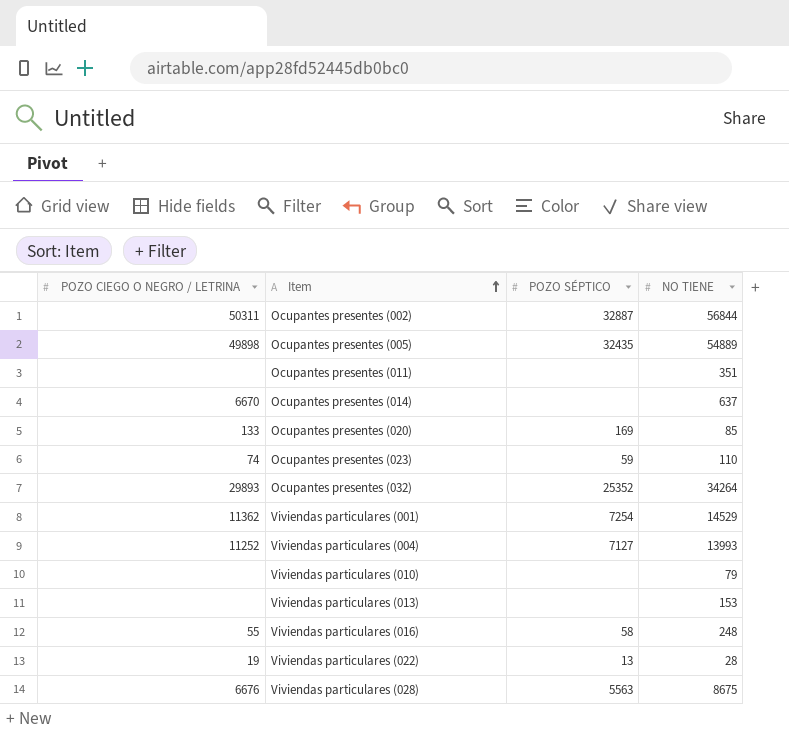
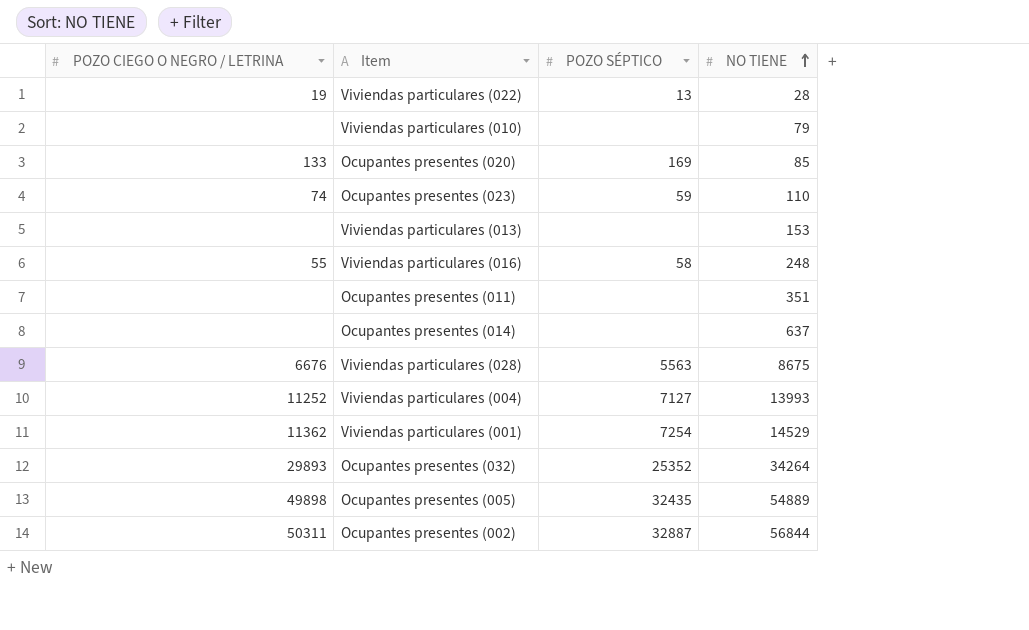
row order: Item ascending -> NO TIENE ascending
Ocupantes presentes (014) | POZO CIEGO O NEGRO / LETRINA: 6670 -> none

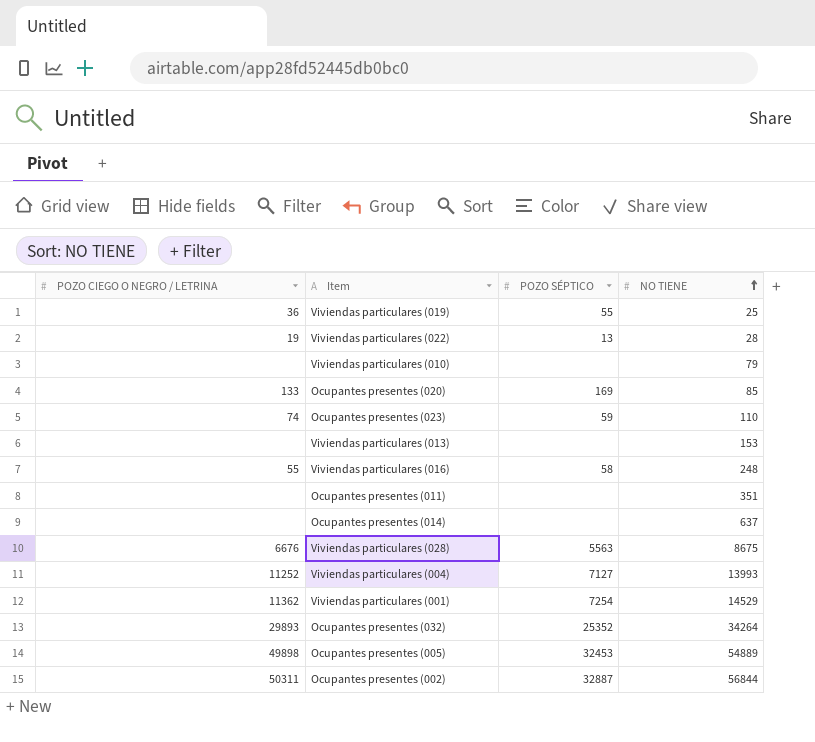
row Viviendas particulares (019): none -> 36 | 55 | 25
Ocupantes presentes (005) | POZO SÉPTICO: 32435 -> 32453

